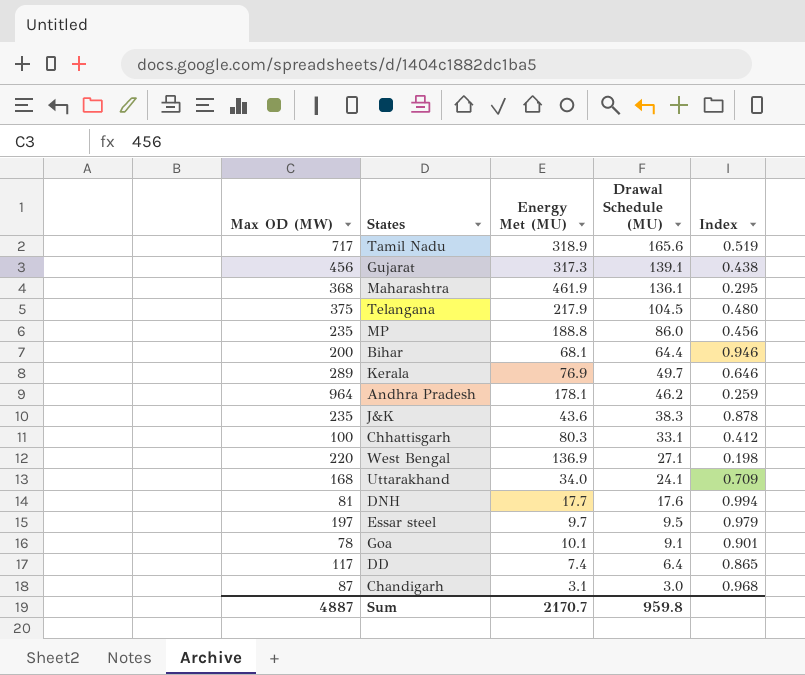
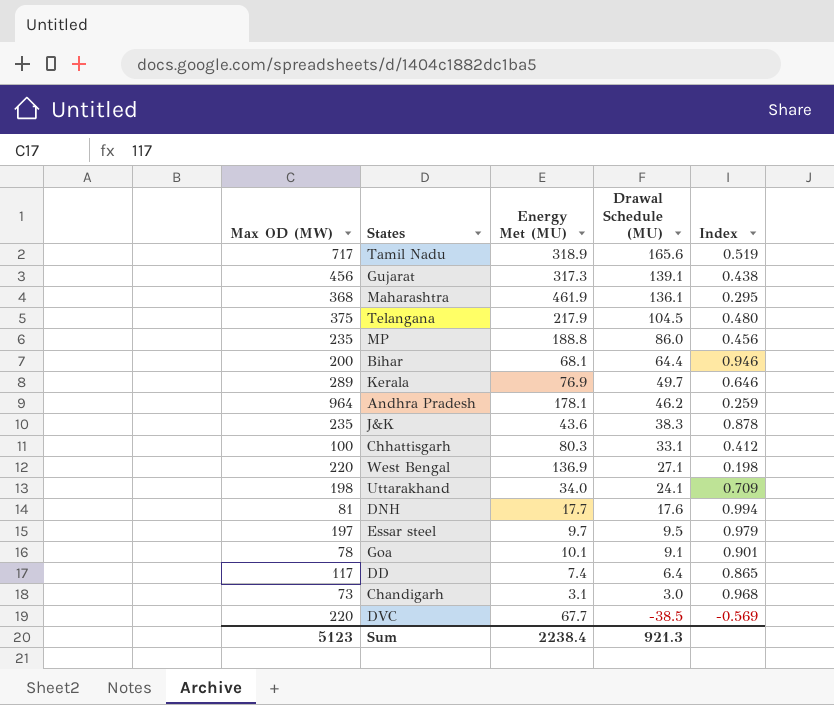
Uttarakhand | Max OD (MW): 168 -> 198
Chandigarh | Max OD (MW): 87 -> 73
row DVC: none -> 220 | 67.7 | -38.5 | -0.569
Sum | Max OD (MW): 4887 -> 5123
Sum | Energy Met (MU): 2170.7 -> 2238.4
Sum | Drawal Schedule (MU): 959.8 -> 921.3

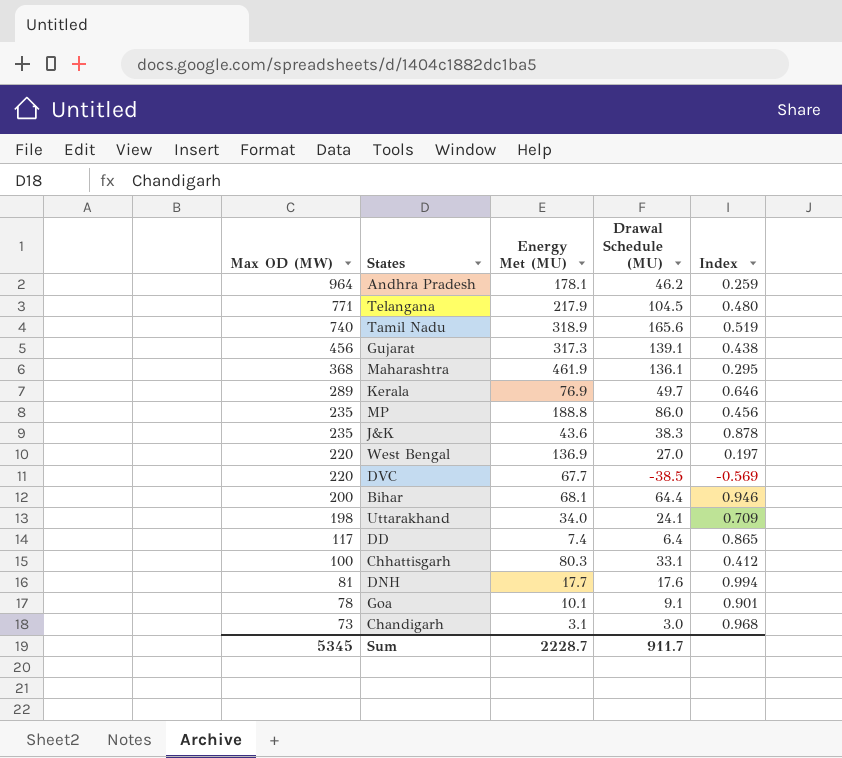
row order: Drawal Schedule (MU) descending -> Max OD (MW) descending
row Essar steel: 197 | 9.7 | 9.5 | 0.979 -> none
Telangana | Max OD (MW): 375 -> 771
Tamil Nadu | Max OD (MW): 717 -> 740
West Bengal | Drawal Schedule (MU): 27.1 -> 27.0
West Bengal | Index: 0.198 -> 0.197
Sum | Max OD (MW): 5123 -> 5345
Sum | Energy Met (MU): 2238.4 -> 2228.7
Sum | Drawal Schedule (MU): 921.3 -> 911.7

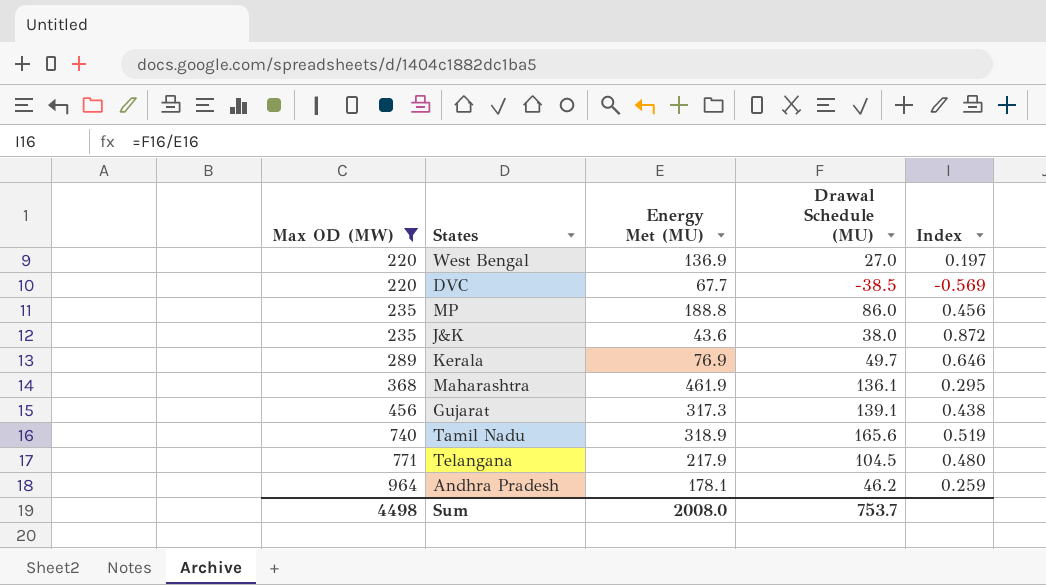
filter: none -> Max OD (MW) >= 220
row order: Max OD (MW) descending -> Max OD (MW) ascending
J&K | Drawal Schedule (MU): 38.3 -> 38.0
J&K | Index: 0.878 -> 0.872
Sum | Max OD (MW): 5345 -> 4498
Sum | Energy Met (MU): 2228.7 -> 2008.0
Sum | Drawal Schedule (MU): 911.7 -> 753.7

